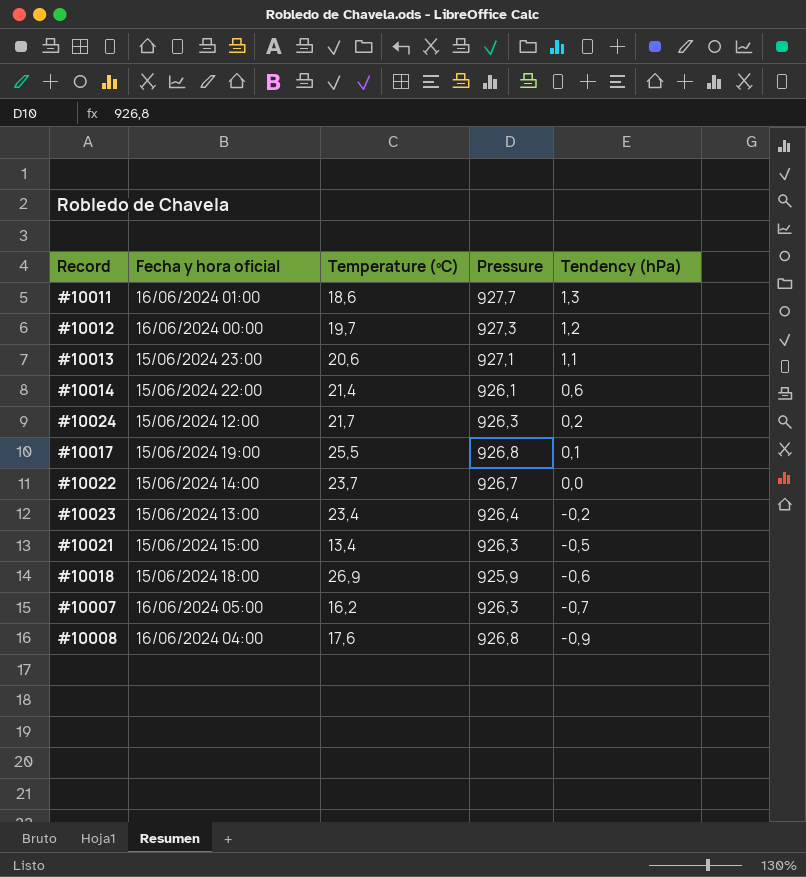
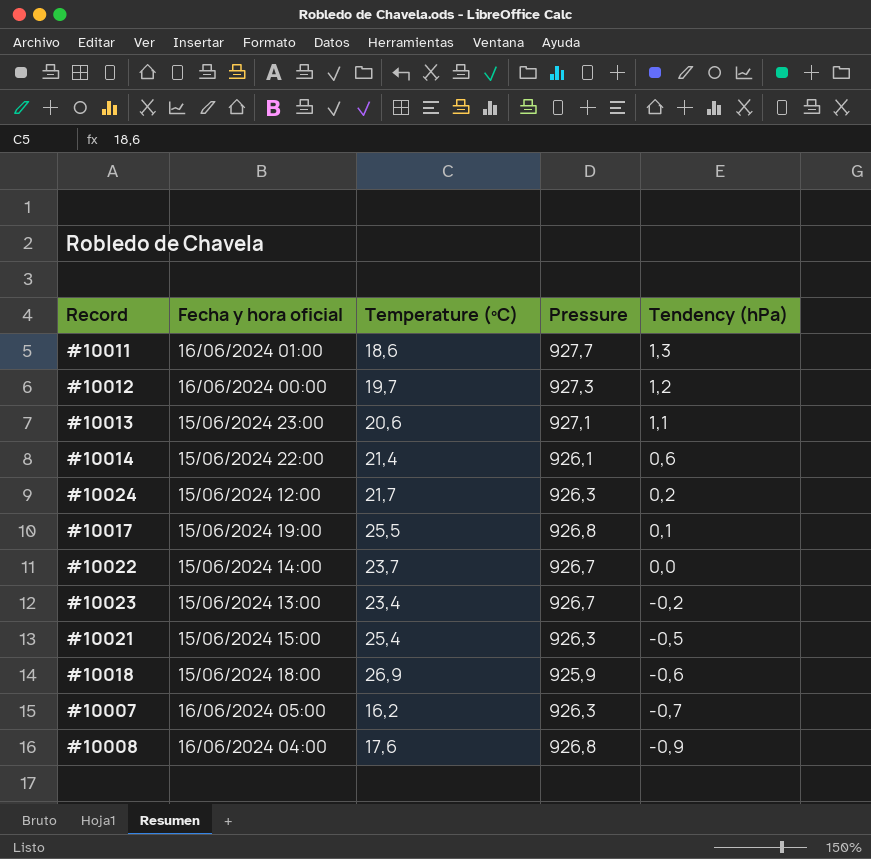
#10023 | Pressure: 926,4 -> 926,7
#10021 | Temperature (ºC): 13,4 -> 25,4

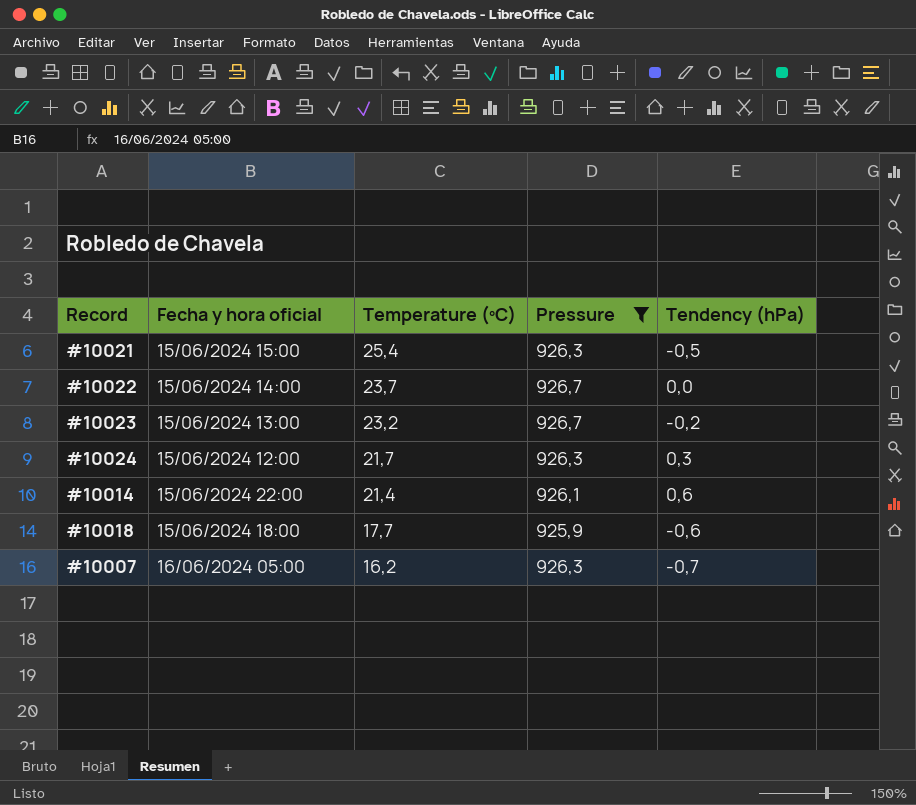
filter: none -> Pressure <= 926,7
row order: Tendency (hPa) descending -> Temperature (ºC) descending
#10023 | Temperature (ºC): 23,4 -> 23,2
#10024 | Tendency (hPa): 0,2 -> 0,3
#10018 | Temperature (ºC): 26,9 -> 17,7

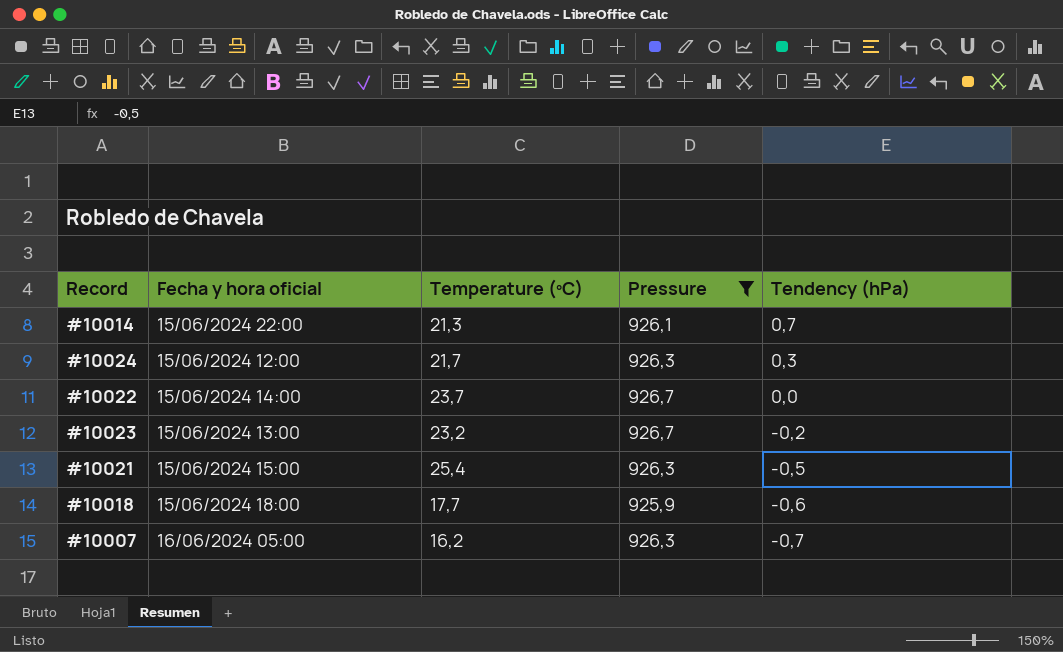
row order: Temperature (ºC) descending -> Tendency (hPa) descending
#10014 | Temperature (ºC): 21,4 -> 21,3
#10014 | Tendency (hPa): 0,6 -> 0,7

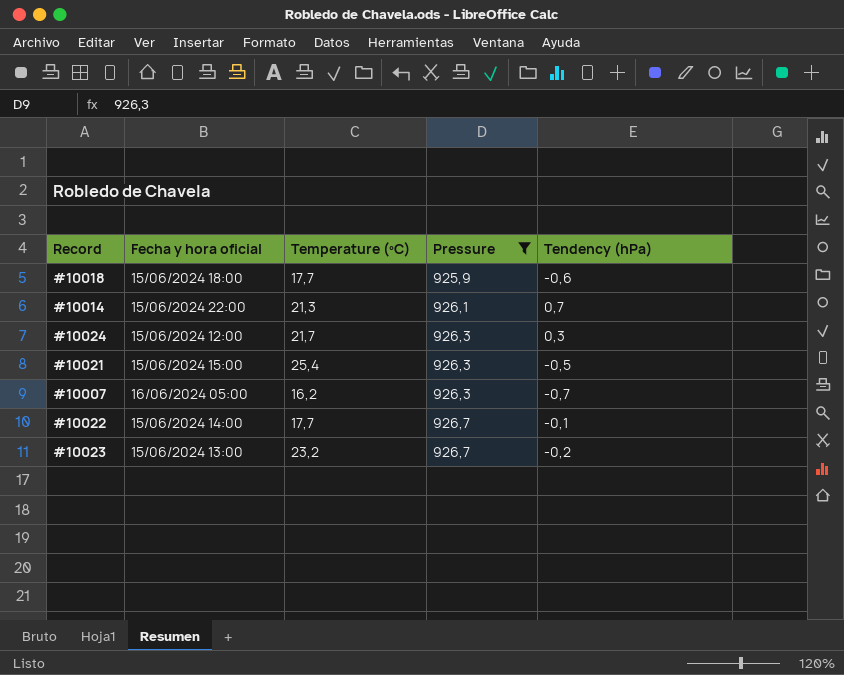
row order: Tendency (hPa) descending -> Pressure ascending
#10022 | Temperature (ºC): 23,7 -> 17,7
#10022 | Tendency (hPa): 0,0 -> -0,1

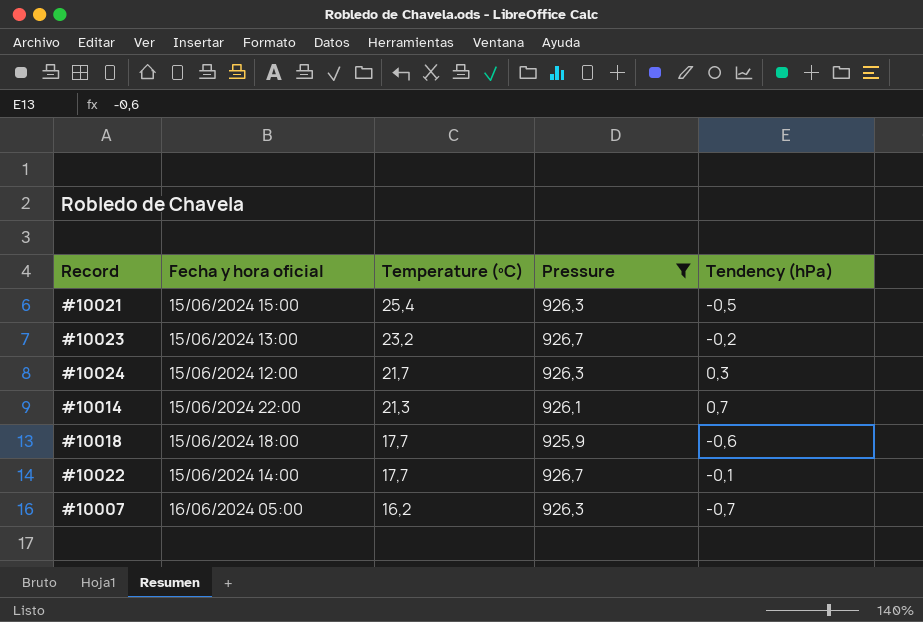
row order: Pressure ascending -> Temperature (ºC) descending

